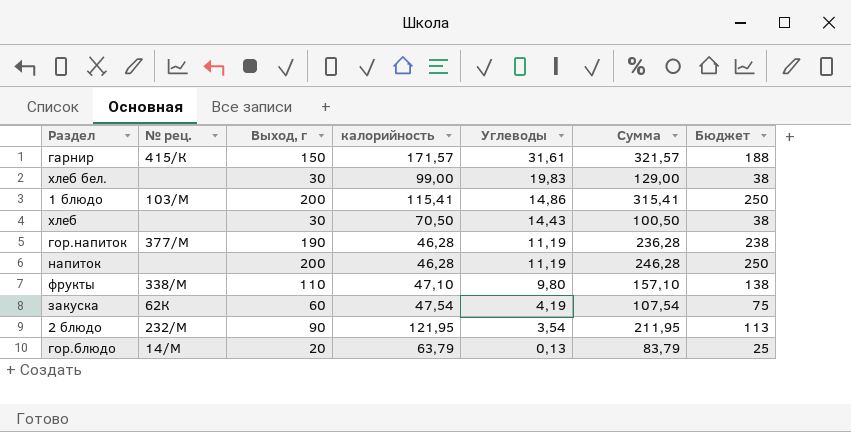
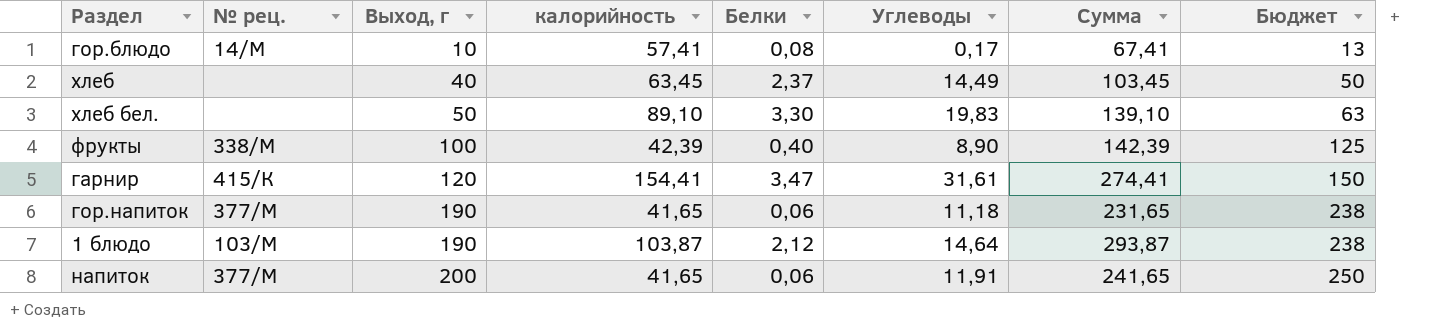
row order: Углеводы descending -> Выход, г ascending
column Белки | position: none -> 5
row закуска: 62К | 60 | 47,54 | 4,19 | 107,54 | 75 -> none
row 2 блюдо: 232/М | 90 | 121,95 | 3,54 | 211,95 | 113 -> none
гор.блюдо | Выход, г: 20 -> 10
гор.блюдо | калорийность: 63,79 -> 57,41
гор.блюдо | Углеводы: 0,13 -> 0,17
гор.блюдо | Сумма: 83,79 -> 67,41
гор.блюдо | Бюджет: 25 -> 13
хлеб | Выход, г: 30 -> 40
хлеб | калорийность: 70,50 -> 63,45
хлеб | Углеводы: 14,43 -> 14,49
хлеб | Сумма: 100,50 -> 103,45
хлеб | Бюджет: 38 -> 50
хлеб бел. | Выход, г: 30 -> 50
хлеб бел. | калорийность: 99,00 -> 89,10
хлеб бел. | Сумма: 129,00 -> 139,10
хлеб бел. | Бюджет: 38 -> 63
фрукты | Выход, г: 110 -> 100
фрукты | калорийность: 47,10 -> 42,39
фрукты | Углеводы: 9,80 -> 8,90
фрукты | Сумма: 157,10 -> 142,39
фрукты | Бюджет: 138 -> 125
гарнир | Выход, г: 150 -> 120
гарнир | калорийность: 171,57 -> 154,41
гарнир | Сумма: 321,57 -> 274,41
гарнир | Бюджет: 188 -> 150
гор.напиток | калорийность: 46,28 -> 41,65
гор.напиток | Углеводы: 11,19 -> 11,18
гор.напиток | Сумма: 236,28 -> 231,65
1 блюдо | Выход, г: 200 -> 190
1 блюдо | калорийность: 115,41 -> 103,87
1 блюдо | Углеводы: 14,86 -> 14,64
1 блюдо | Сумма: 315,41 -> 293,87
1 блюдо | Бюджет: 250 -> 238
напиток | № рец.: none -> 377/М
напиток | калорийность: 46,28 -> 41,65
напиток | Углеводы: 11,19 -> 11,91
напиток | Сумма: 246,28 -> 241,65

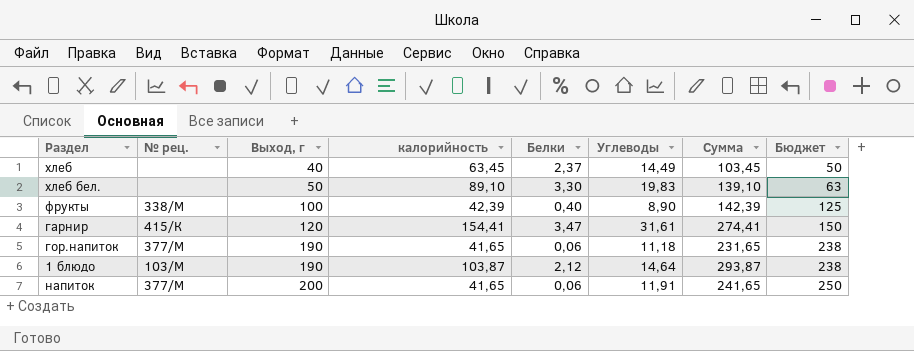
row гор.блюдо: 14/М | 10 | 57,41 | 0,08 | 0,17 | 67,41 | 13 -> none

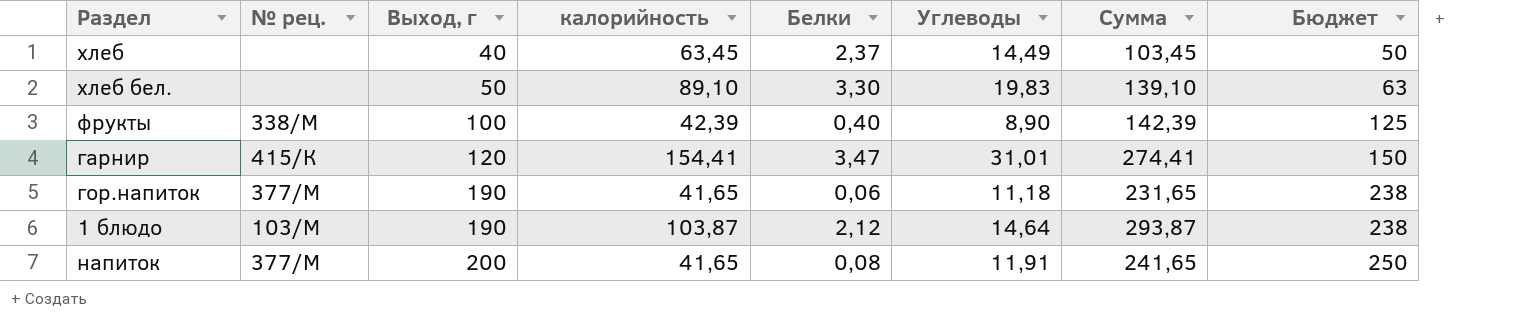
гарнир | Углеводы: 31,61 -> 31,01
напиток | Белки: 0,06 -> 0,08

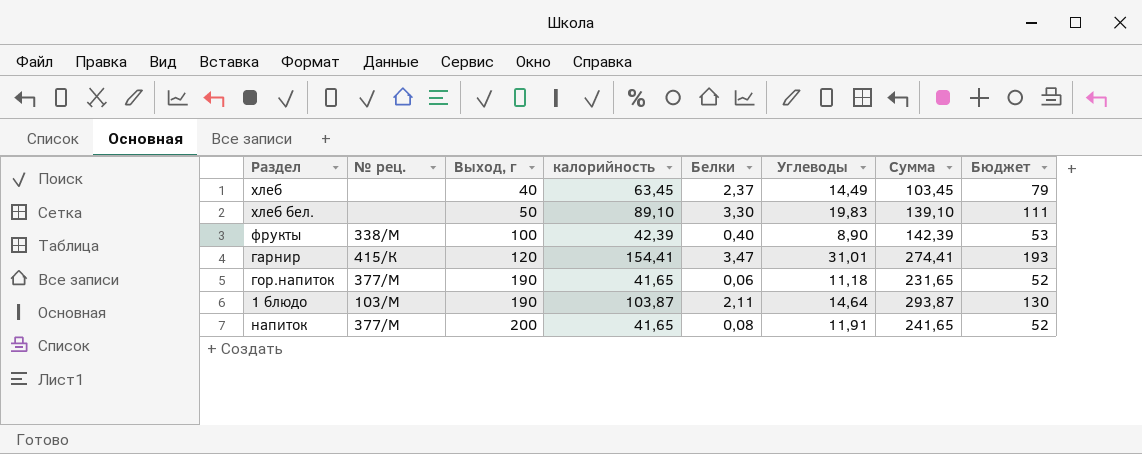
column Бюджет | formula: [Выход, г] * 1,25 -> [калорийность] * 1,25
1 блюдо | Белки: 2,12 -> 2,11

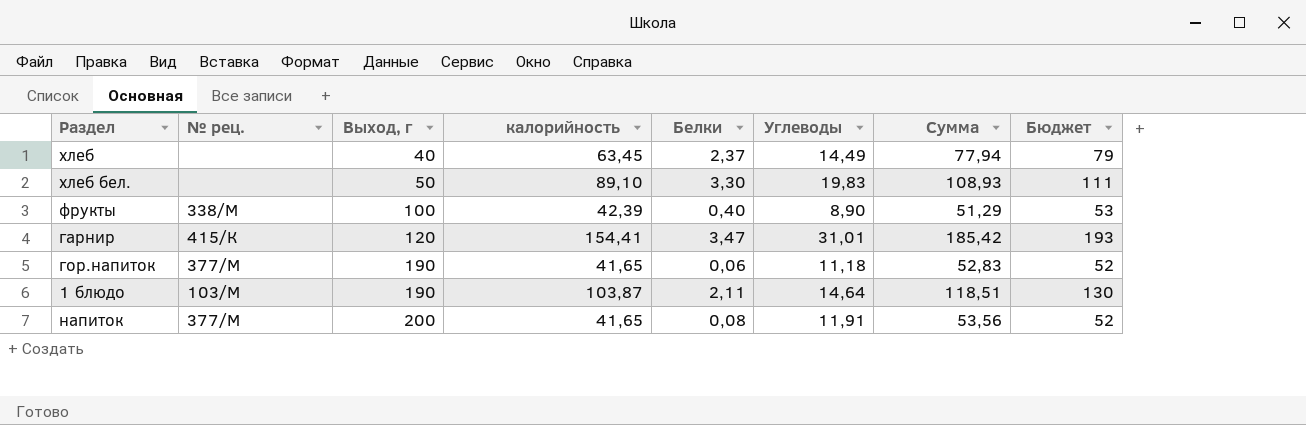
column Сумма | formula: [Выход, г] + [калорийность] -> [калорийность] + [Углеводы]

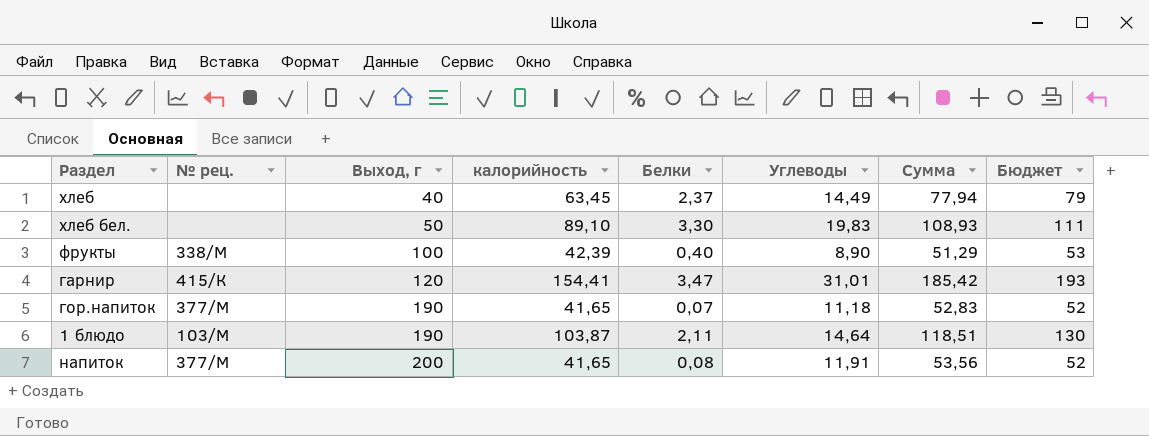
гор.напиток | Белки: 0,06 -> 0,07

